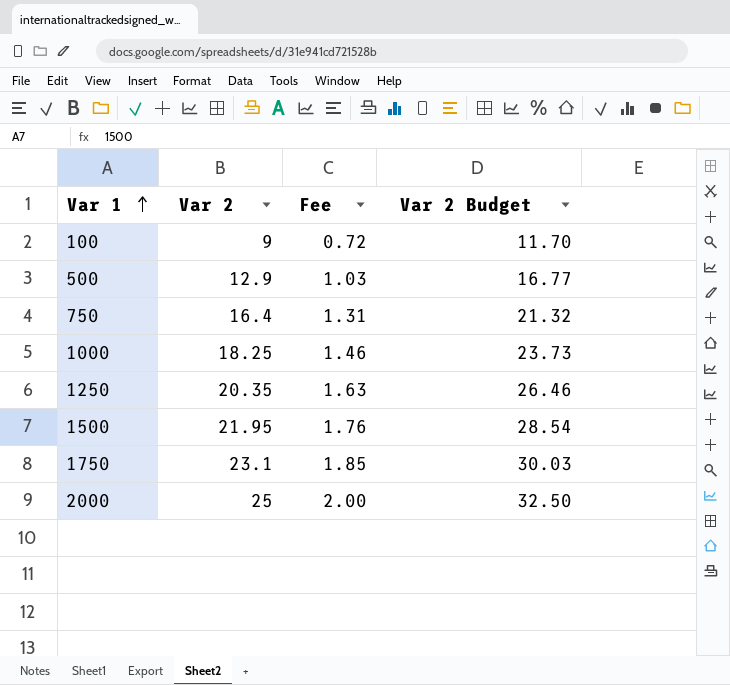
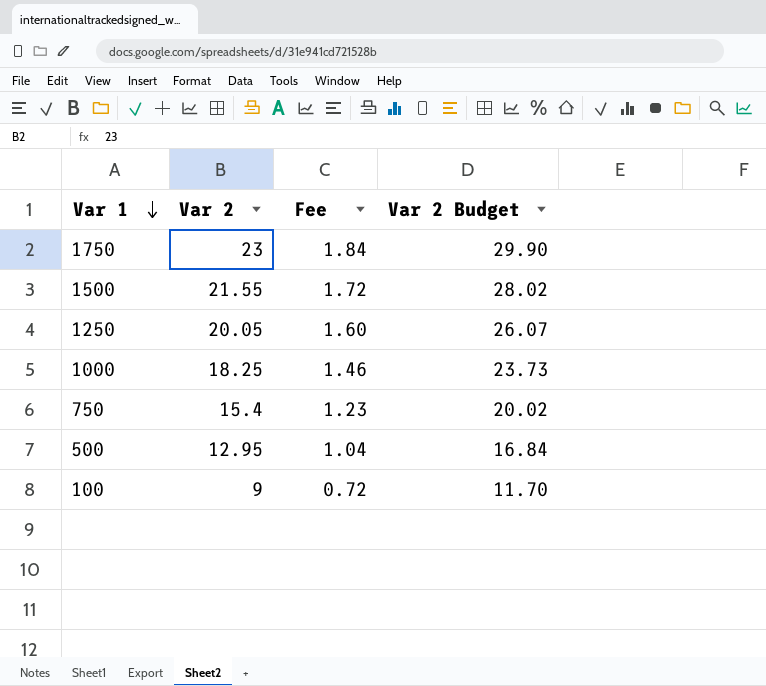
row order: Var 1 ascending -> Var 1 descending
row 2000: 25 | 2.00 | 32.50 -> none
1750 | Var 2: 23.1 -> 23
1750 | Fee: 1.85 -> 1.84
1750 | Var 2 Budget: 30.03 -> 29.90
1500 | Var 2: 21.95 -> 21.55
1500 | Fee: 1.76 -> 1.72
1500 | Var 2 Budget: 28.54 -> 28.02
1250 | Var 2: 20.35 -> 20.05
1250 | Fee: 1.63 -> 1.60
1250 | Var 2 Budget: 26.46 -> 26.07
750 | Var 2: 16.4 -> 15.4
750 | Fee: 1.31 -> 1.23
750 | Var 2 Budget: 21.32 -> 20.02
500 | Var 2: 12.9 -> 12.95
500 | Fee: 1.03 -> 1.04
500 | Var 2 Budget: 16.77 -> 16.84

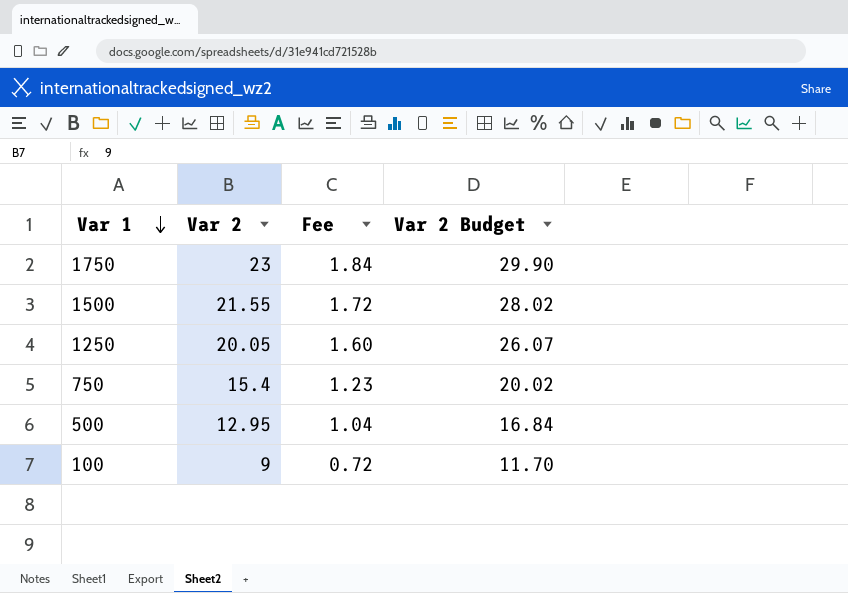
row 1000: 18.25 | 1.46 | 23.73 -> none

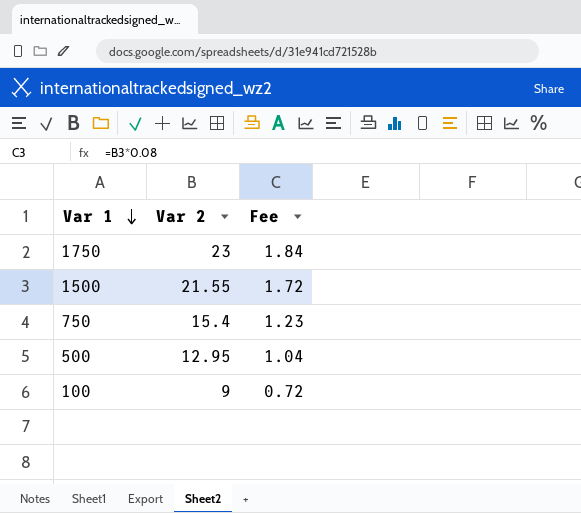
column Var 2 Budget | formula: [Var 2] * 1.3 -> none
row 1250: 20.05 | 1.60 | 26.07 -> none

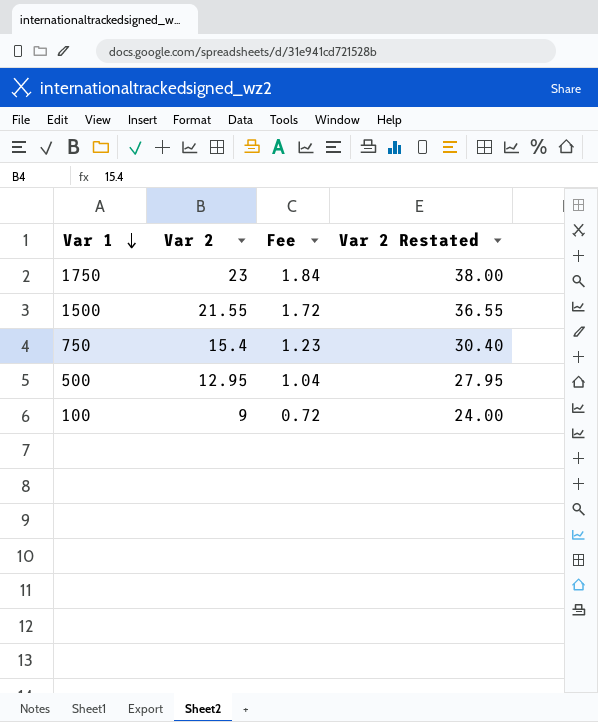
column Var 2 Restated | formula: none -> [Var 2] + 15

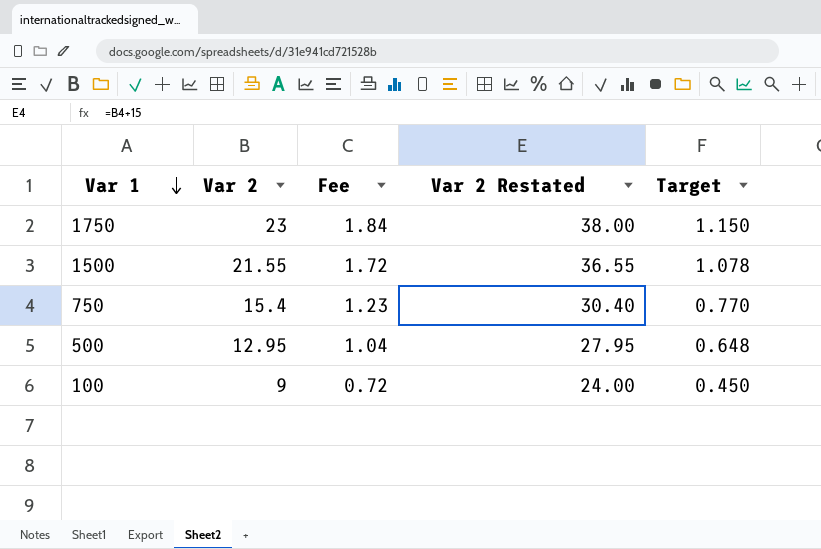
column Target | formula: none -> [Var 2] * 0.05

